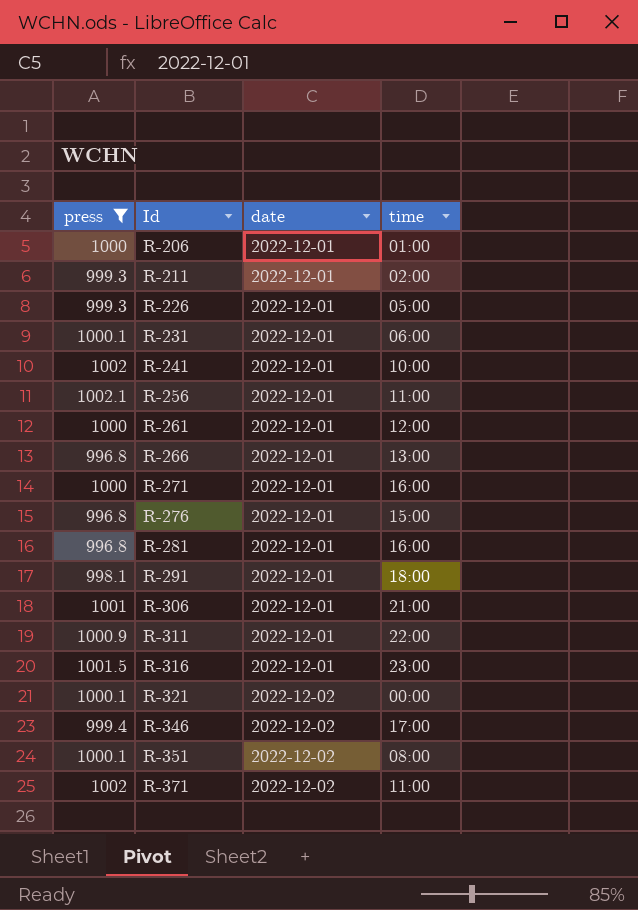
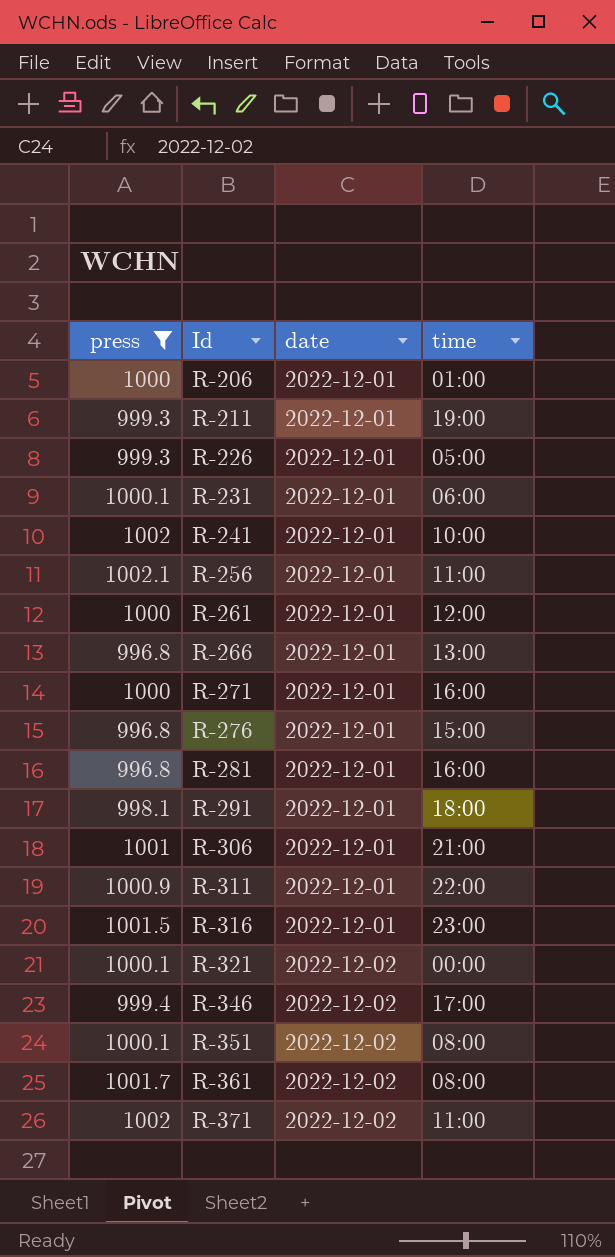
R-211 | time: 02:00 -> 19:00
row R-361: none -> 1001.7 | 2022-12-02 | 08:00

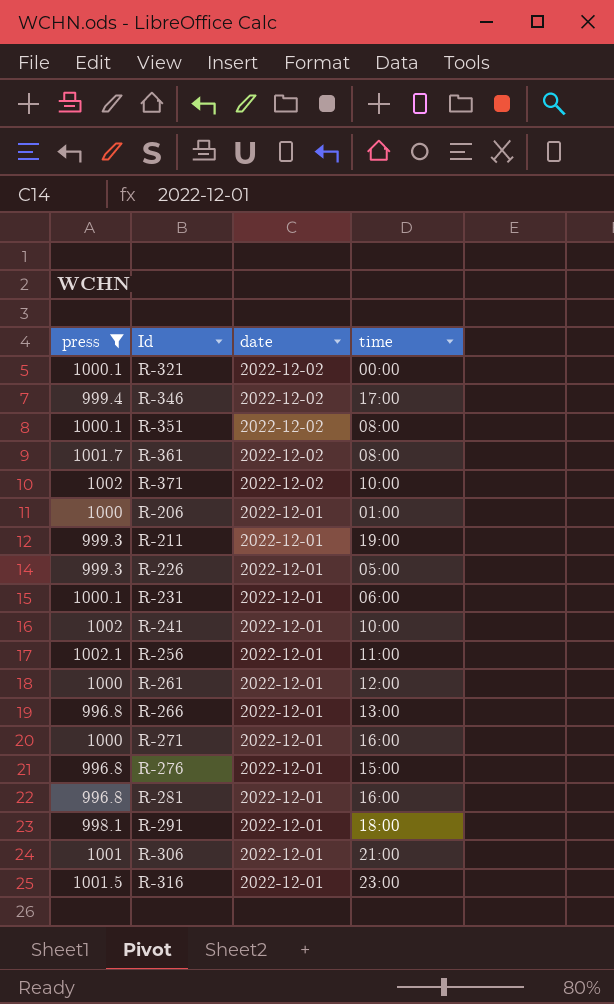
row order: Id ascending -> date descending
row R-311: 1000.9 | 2022-12-01 | 22:00 -> none
R-371 | time: 11:00 -> 10:00

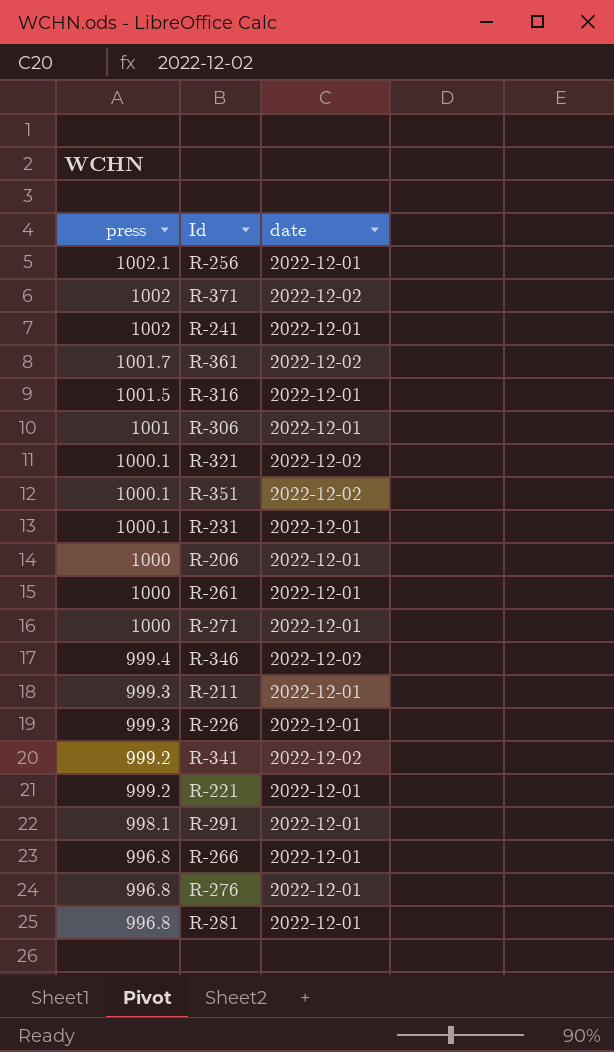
filter: press != 999.2 -> none
row order: date descending -> press descending
column time | position: 4 -> none

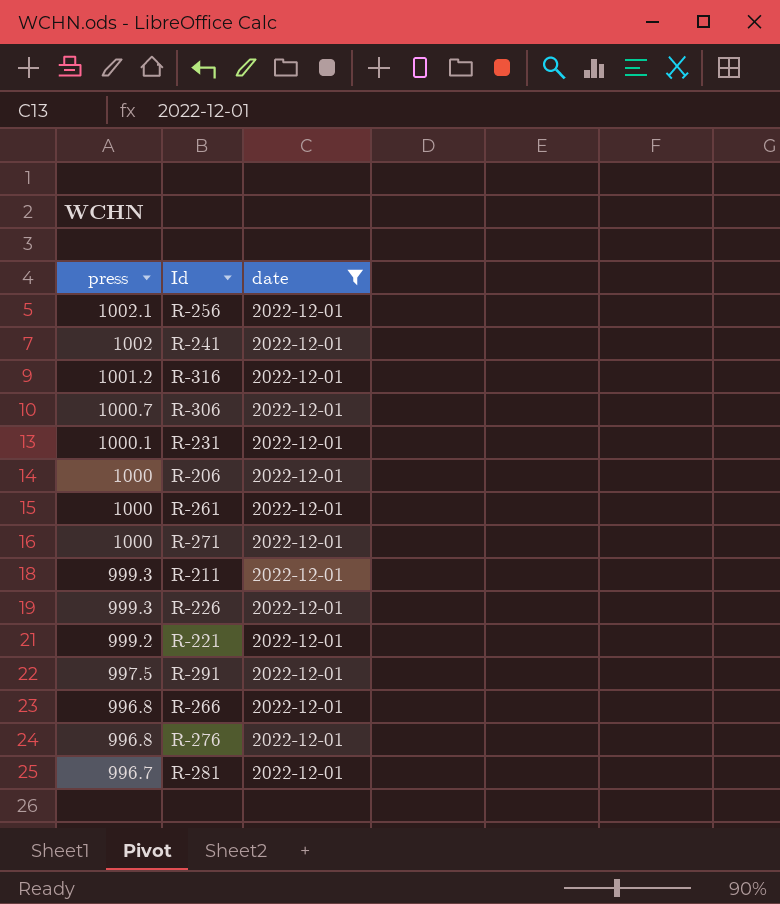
filter: none -> date = 2022-12-01
R-316 | press: 1001.5 -> 1001.2
R-306 | press: 1001 -> 1000.7
R-291 | press: 998.1 -> 997.5
R-281 | press: 996.8 -> 996.7

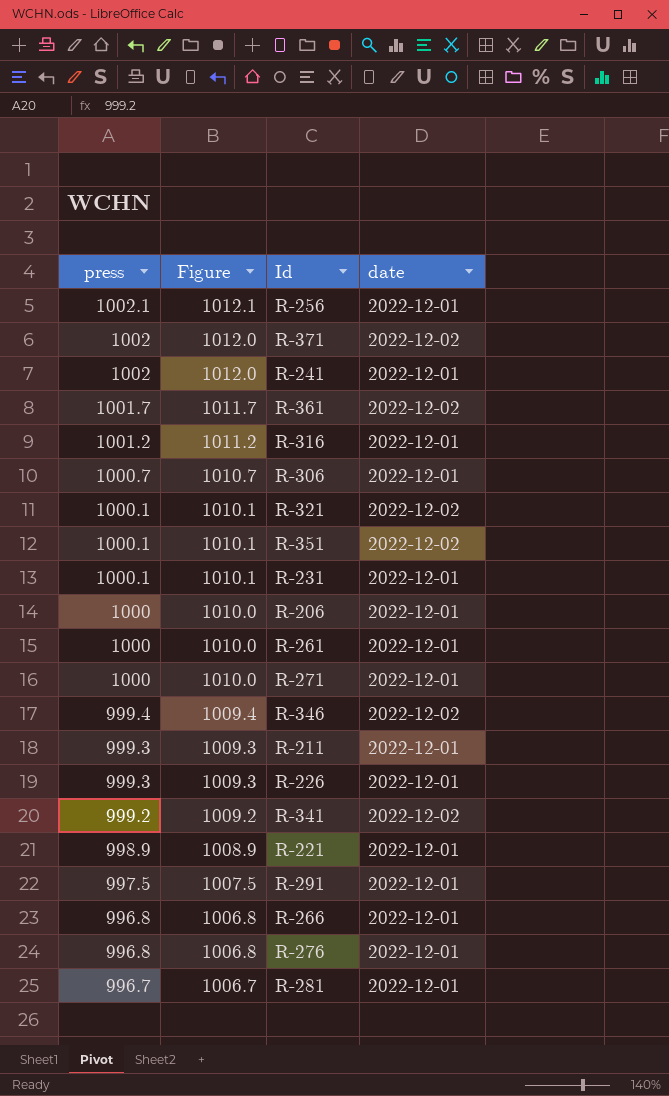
filter: date = 2022-12-01 -> none
column Figure | formula: none -> [press] + 10
R-221 | press: 999.2 -> 998.9

